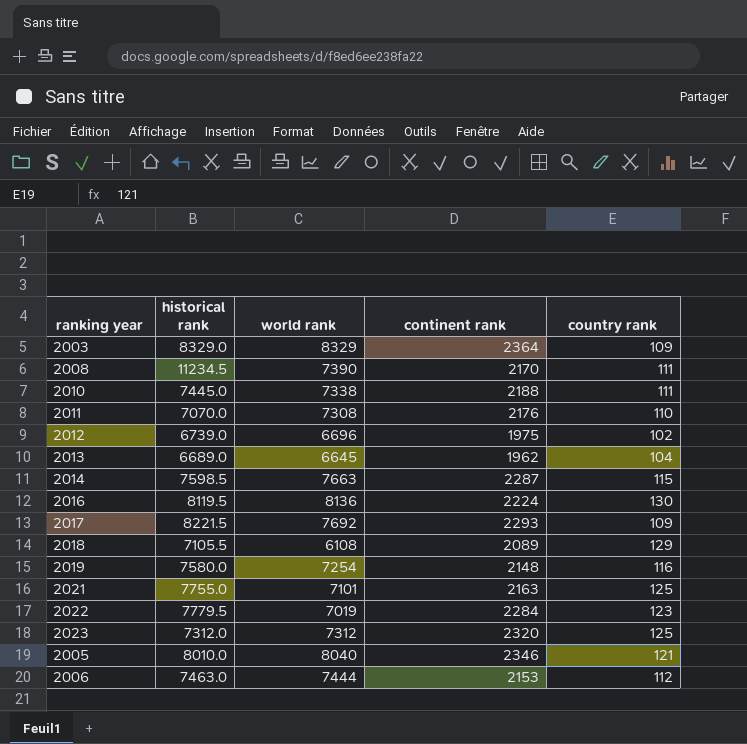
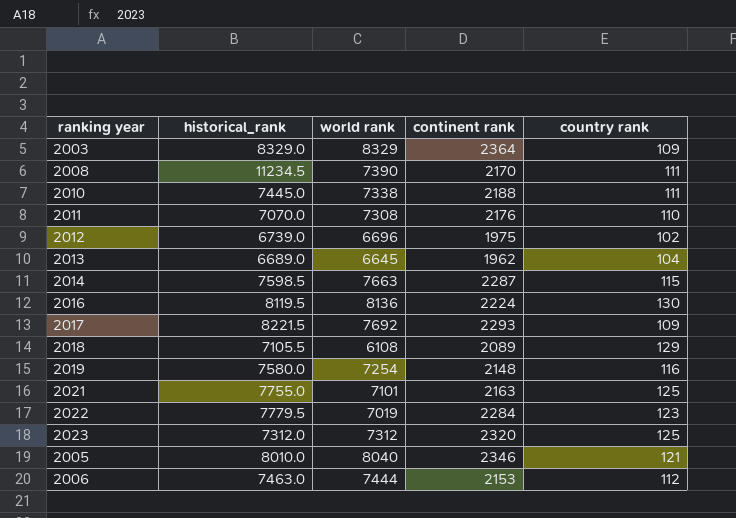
column name: historical rank -> historical_rank

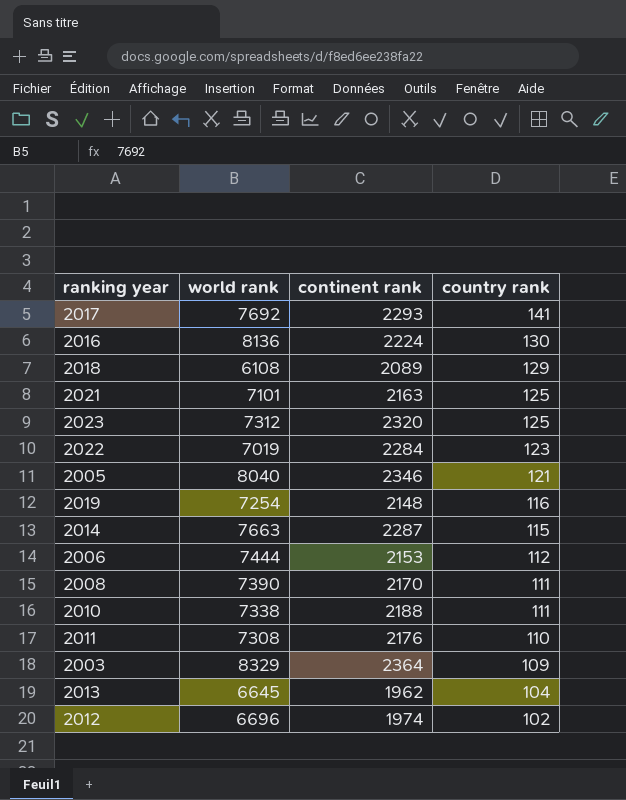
row order: none -> country rank descending
column historical_rank | position: 2 -> none
2017 | country rank: 109 -> 141
2012 | continent rank: 1975 -> 1974

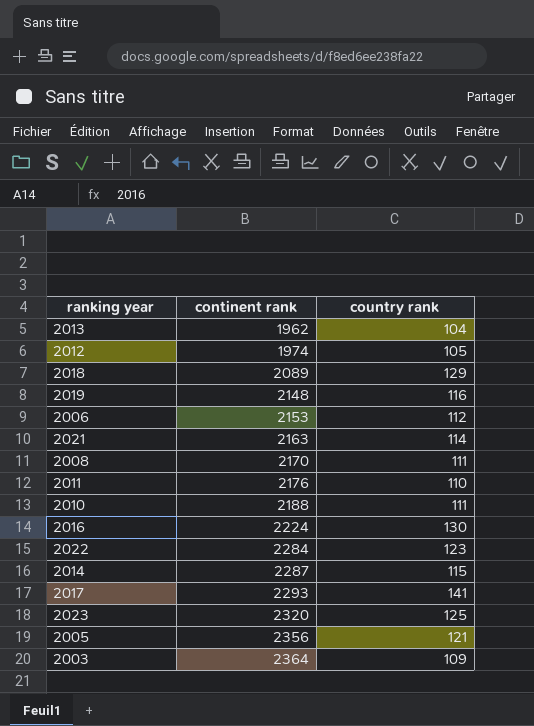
row order: country rank descending -> continent rank ascending
column world rank | position: 2 -> none
2012 | country rank: 102 -> 105
2021 | country rank: 125 -> 114
2005 | continent rank: 2346 -> 2356

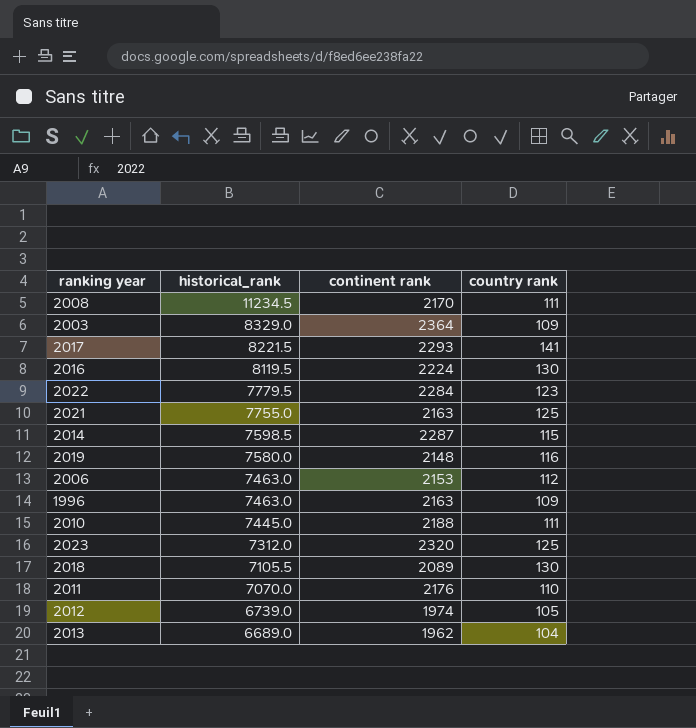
row order: continent rank ascending -> historical_rank descending
column historical_rank | position: none -> 2
row 2005: 2356 | 121 -> none
2021 | country rank: 114 -> 125
row 1996: none -> 7463.0 | 2163 | 109
2018 | country rank: 129 -> 130

